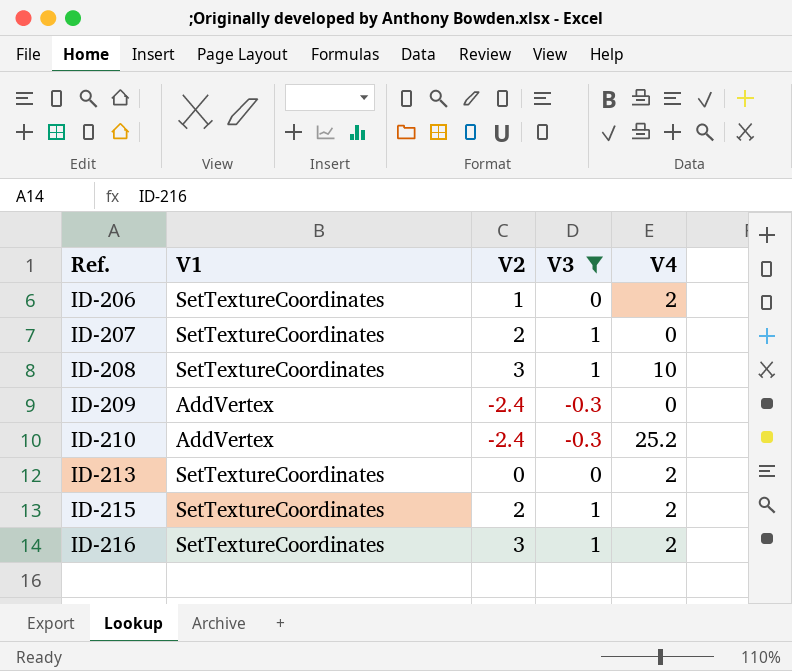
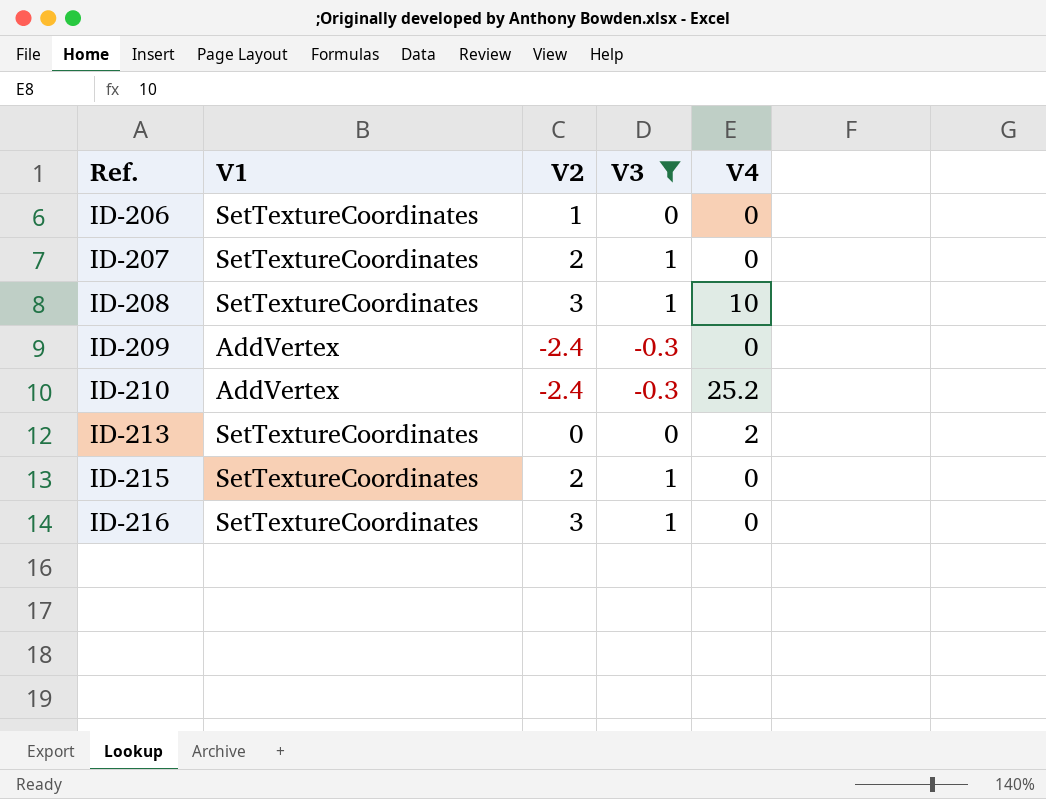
ID-206 | V4: 2 -> 0
ID-215 | V4: 2 -> 0
ID-216 | V4: 2 -> 0

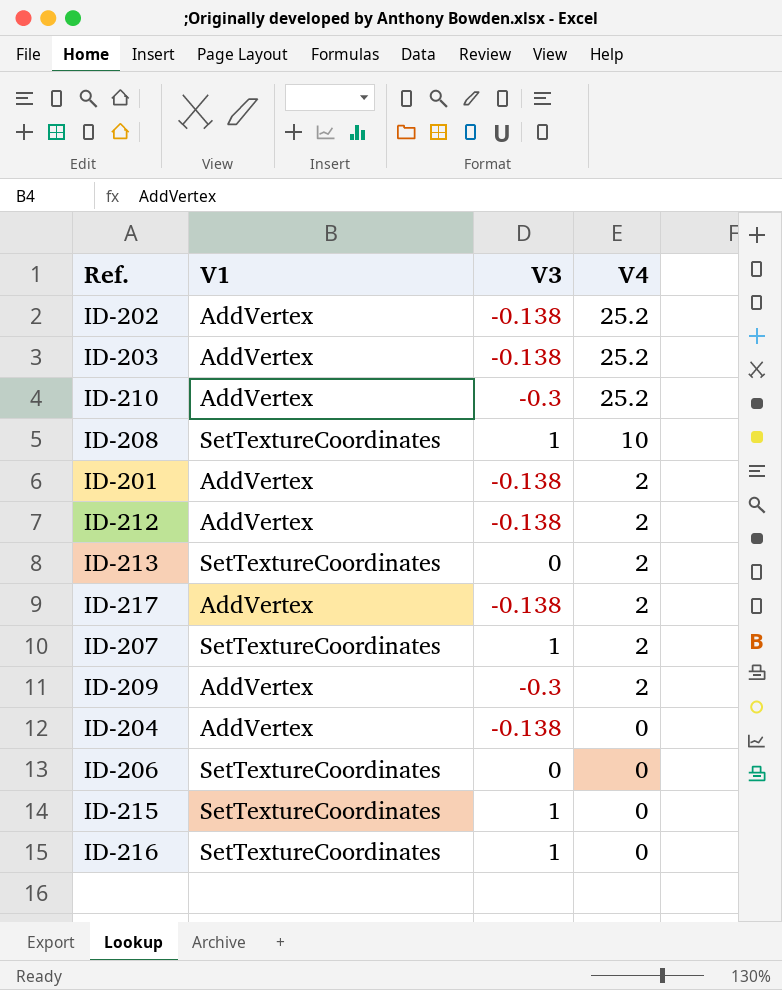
filter: V3 != -0.138 -> none
row order: Ref. ascending -> V4 descending
column V2 | position: 3 -> none
ID-207 | V4: 0 -> 2
ID-209 | V4: 0 -> 2

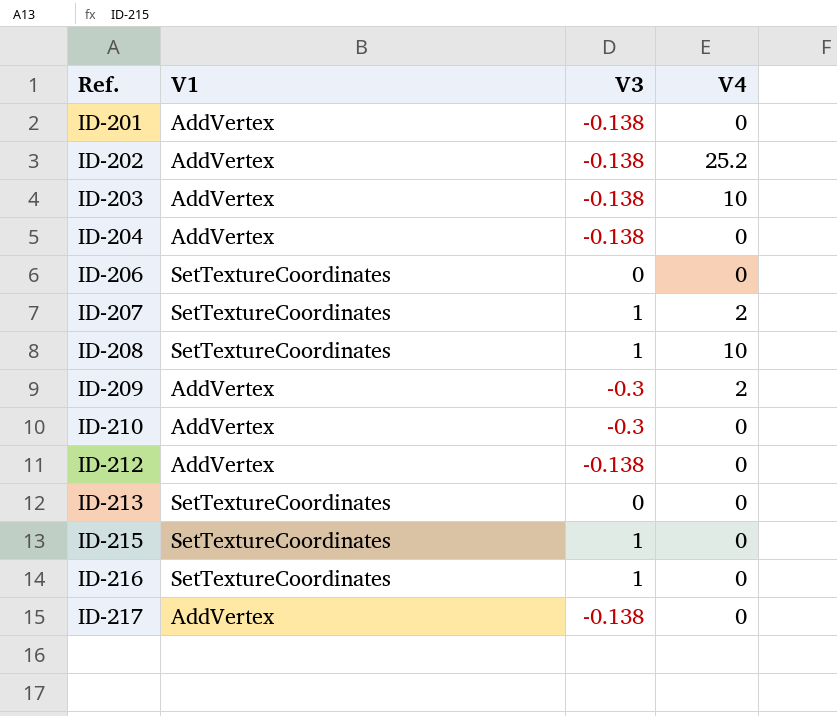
row order: V4 descending -> Ref. ascending
ID-201 | V4: 2 -> 0
ID-203 | V4: 25.2 -> 10
ID-210 | V4: 25.2 -> 0
ID-212 | V4: 2 -> 0
ID-213 | V4: 2 -> 0
ID-217 | V4: 2 -> 0

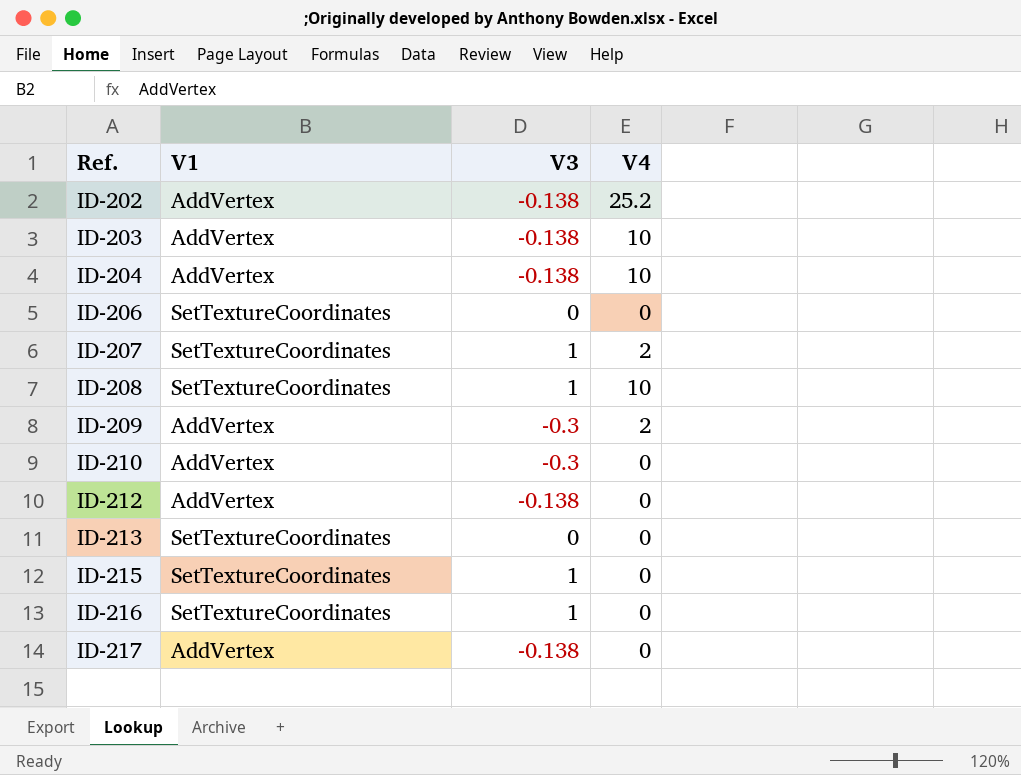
row ID-201: AddVertex | -0.138 | 0 -> none
ID-204 | V4: 0 -> 10

